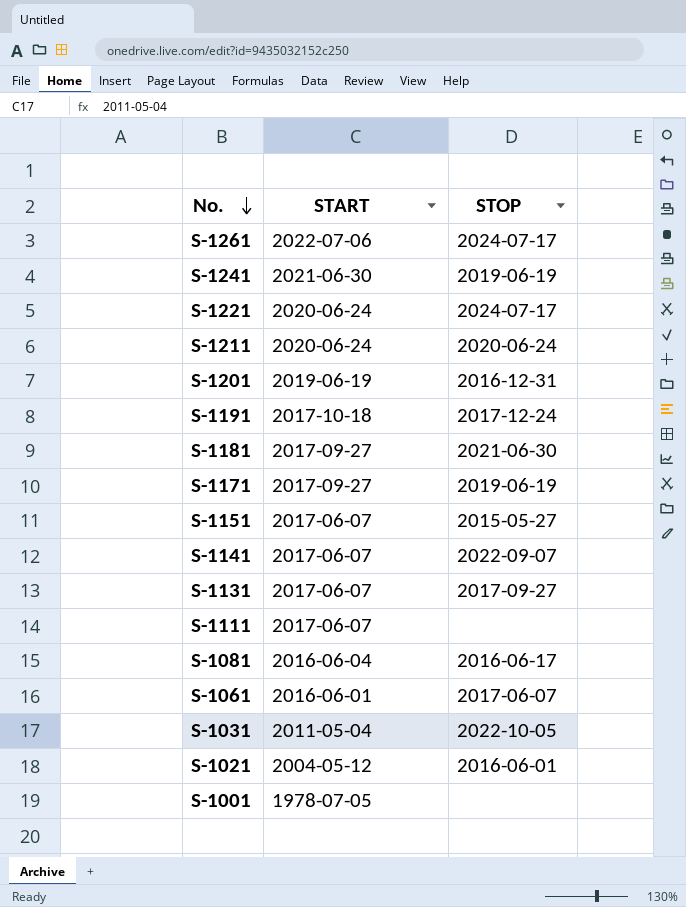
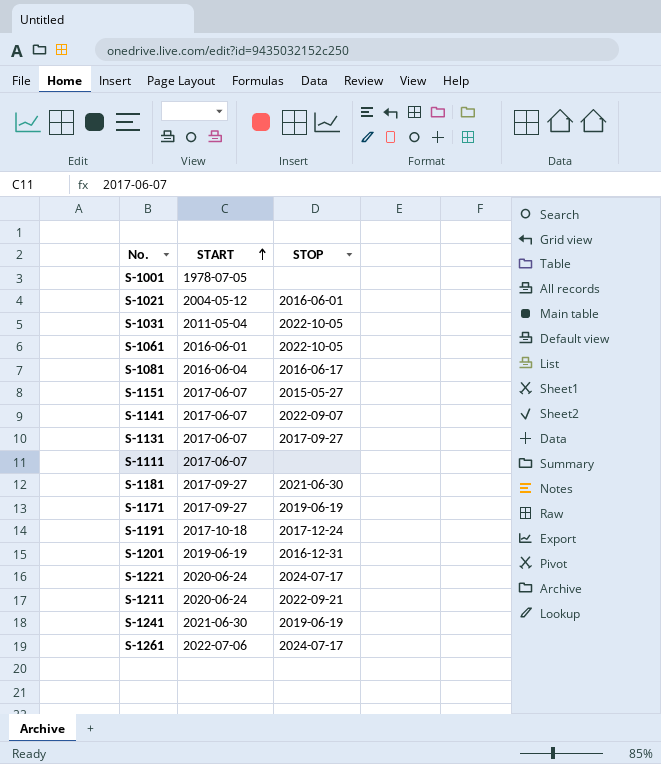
row order: No. descending -> START ascending
S-1061 | STOP: 2017-06-07 -> 2022-10-05
S-1211 | STOP: 2020-06-24 -> 2022-09-21

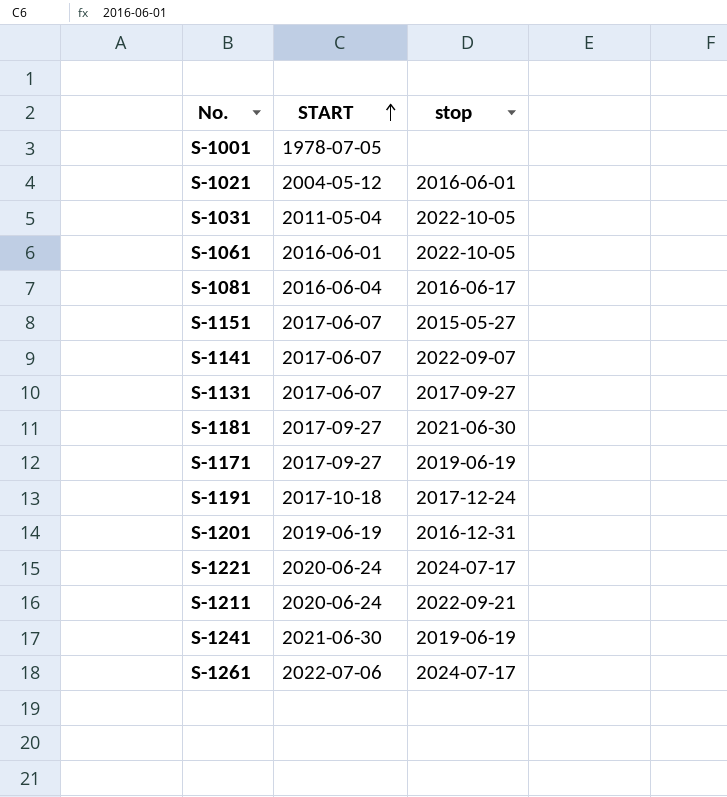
column name: STOP -> stop
row S-1111: 2017-06-07 | none -> none

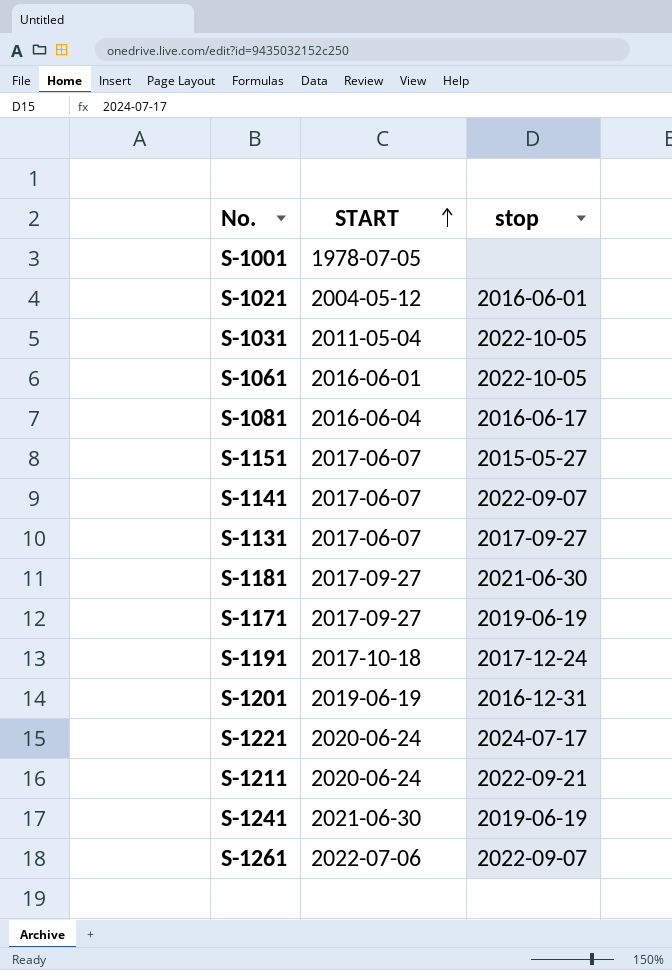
S-1261 | stop: 2024-07-17 -> 2022-09-07

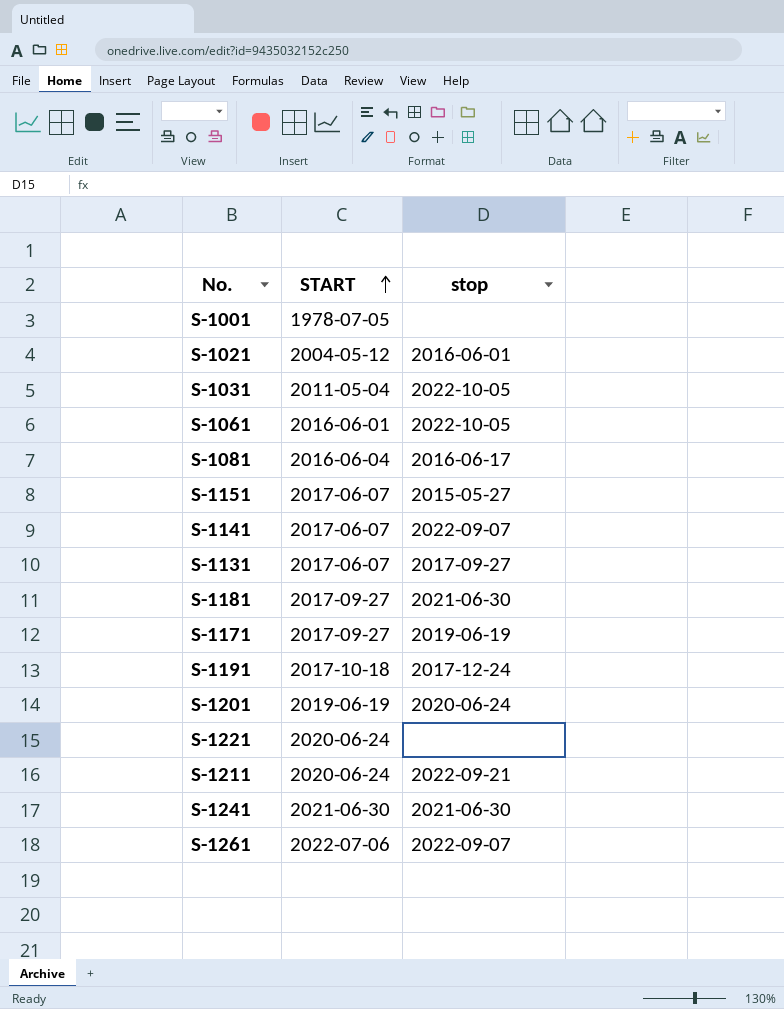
S-1201 | stop: 2016-12-31 -> 2020-06-24
S-1221 | stop: 2024-07-17 -> none
S-1241 | stop: 2019-06-19 -> 2021-06-30

